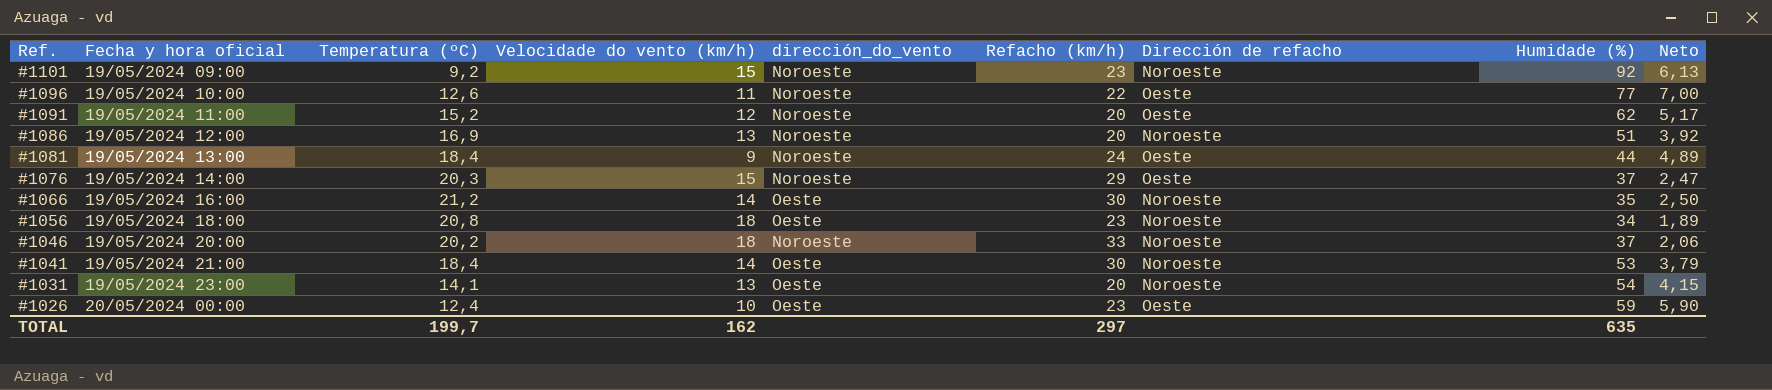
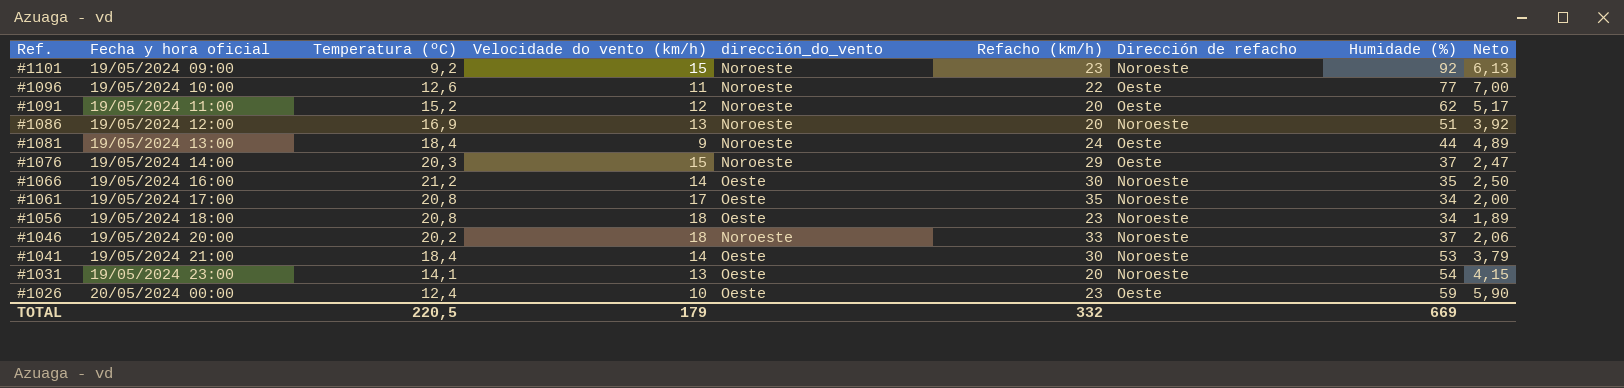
row #1061: none -> 19/05/2024 17:00 | 20,8 | 17 | Oeste | 35 | Noroeste | 34 | 2,00
TOTAL | Temperatura (ºC): 199,7 -> 220,5
TOTAL | Velocidade do vento (km/h): 162 -> 179
TOTAL | Refacho (km/h): 297 -> 332
TOTAL | Humidade (%): 635 -> 669

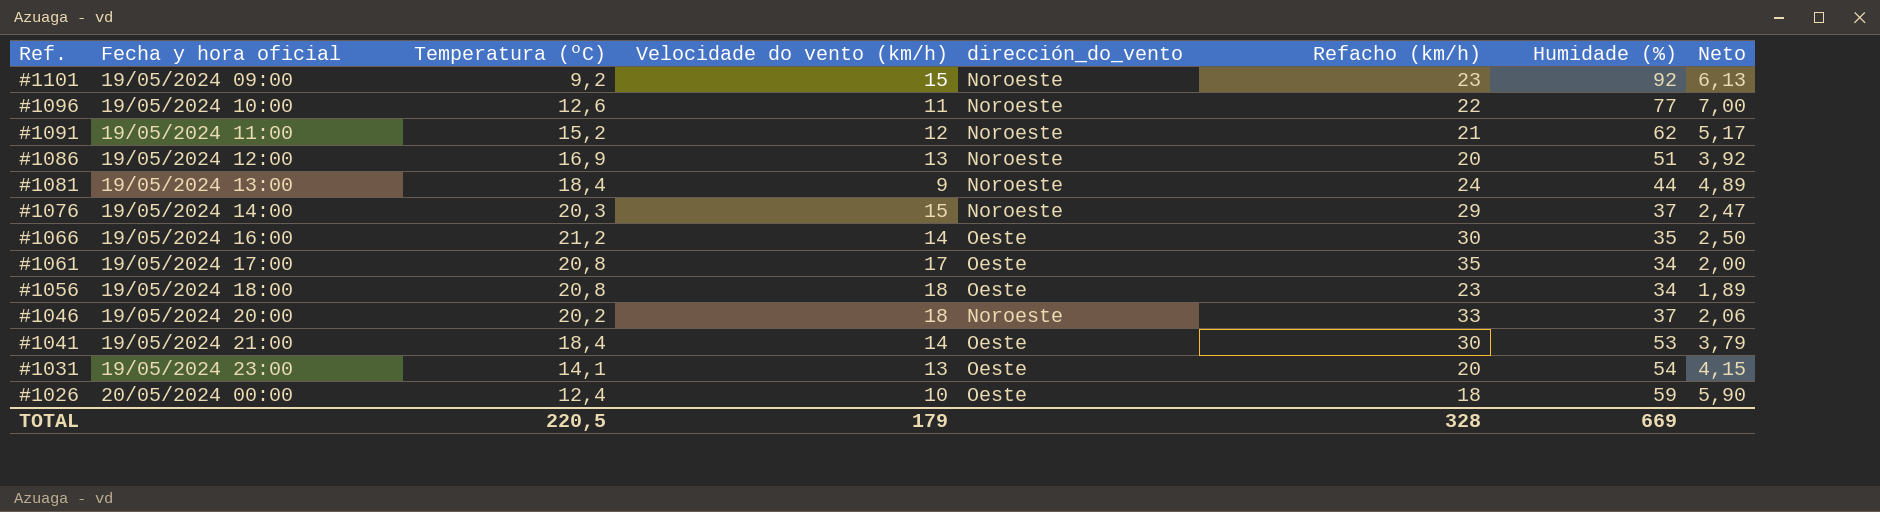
column Dirección de refacho | position: 7 -> none
#1091 | Refacho (km/h): 20 -> 21
#1026 | Refacho (km/h): 23 -> 18
TOTAL | Refacho (km/h): 332 -> 328

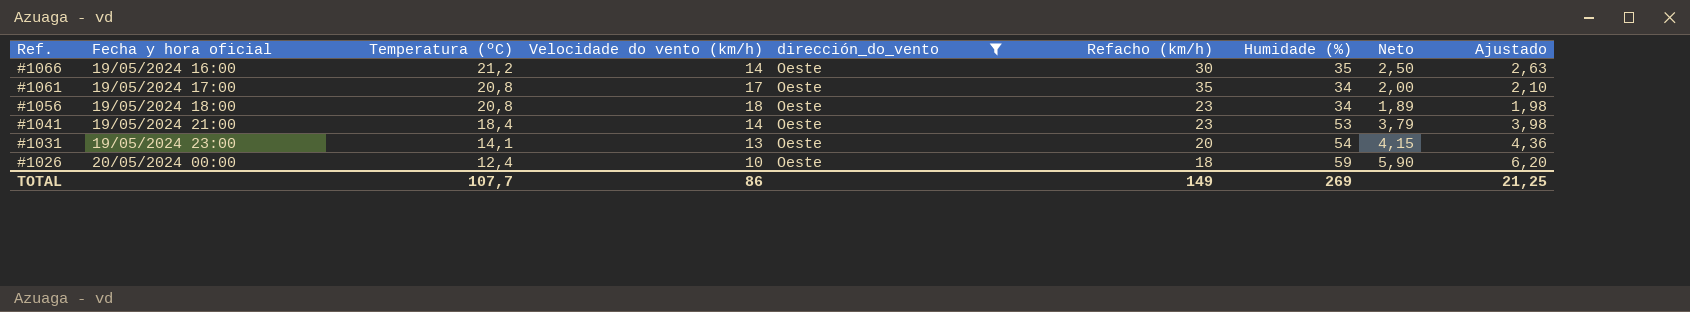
filter: none -> dirección_do_vento = Oeste
column Ajustado | formula: none -> [Neto] * 1,05
#1041 | Refacho (km/h): 30 -> 23
TOTAL | Temperatura (ºC): 220,5 -> 107,7
TOTAL | Velocidade do vento (km/h): 179 -> 86
TOTAL | Refacho (km/h): 328 -> 149
TOTAL | Humidade (%): 669 -> 269

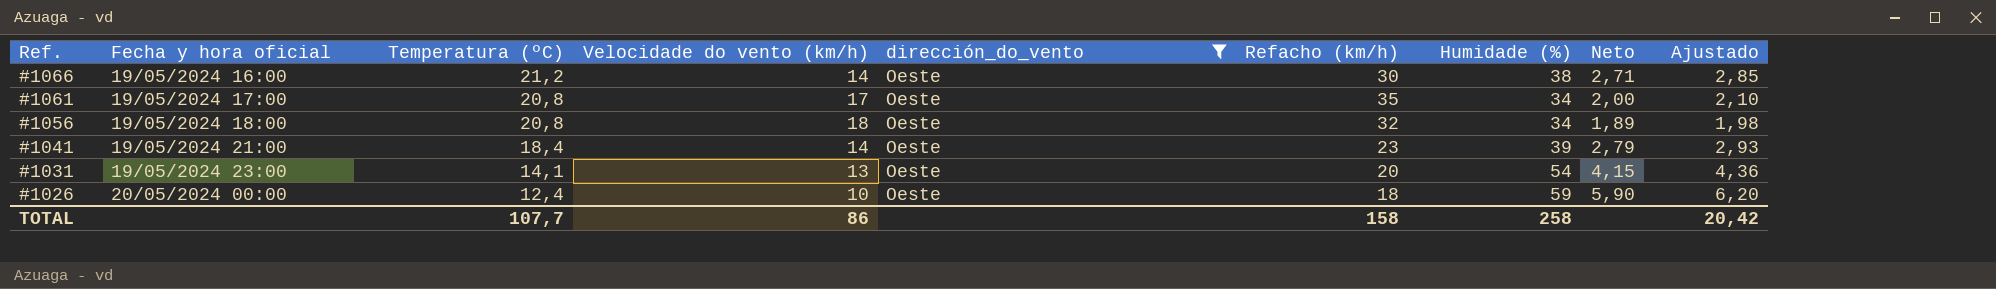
#1066 | Humidade (%): 35 -> 38
#1066 | Neto: 2,50 -> 2,71
#1066 | Ajustado: 2,63 -> 2,85
#1056 | Refacho (km/h): 23 -> 32
#1041 | Humidade (%): 53 -> 39
#1041 | Neto: 3,79 -> 2,79
#1041 | Ajustado: 3,98 -> 2,93
TOTAL | Refacho (km/h): 149 -> 158
TOTAL | Humidade (%): 269 -> 258
TOTAL | Ajustado: 21,25 -> 20,42

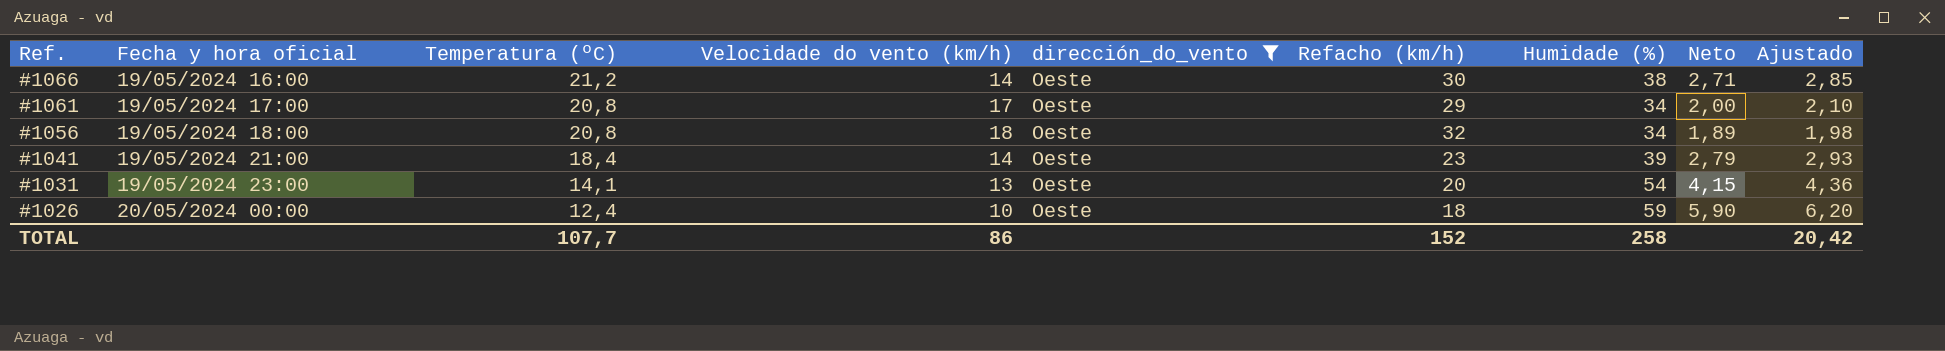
#1061 | Refacho (km/h): 35 -> 29
TOTAL | Refacho (km/h): 158 -> 152

